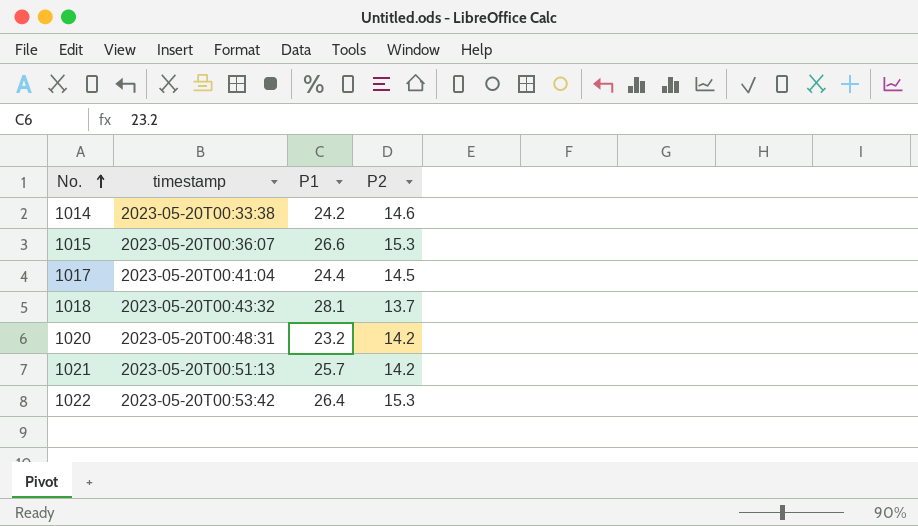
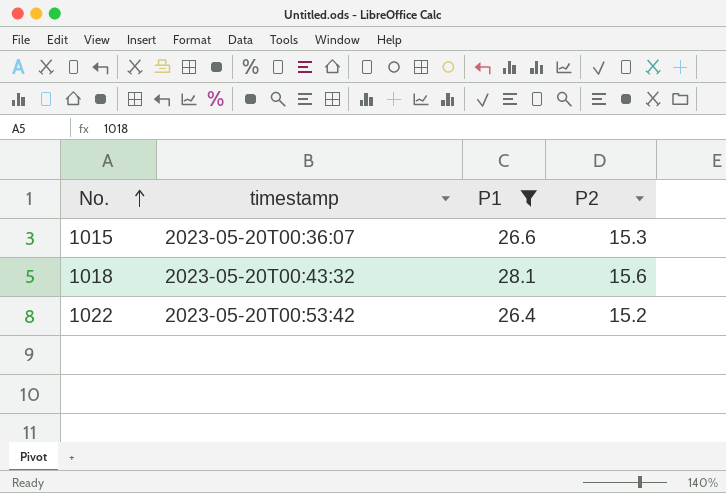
filter: none -> P1 >= 26.4
1018 | P2: 13.7 -> 15.6
1022 | P2: 15.3 -> 15.2

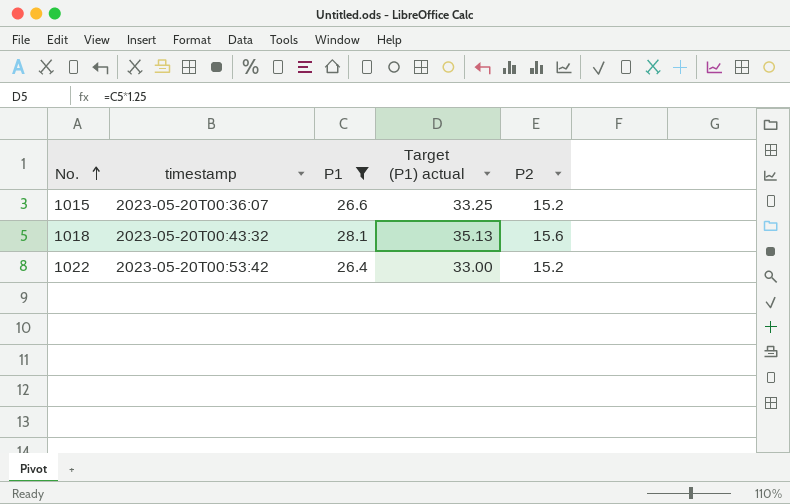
column Target (P1) actual | formula: none -> [P1] * 1.25
1015 | P2: 15.3 -> 15.2

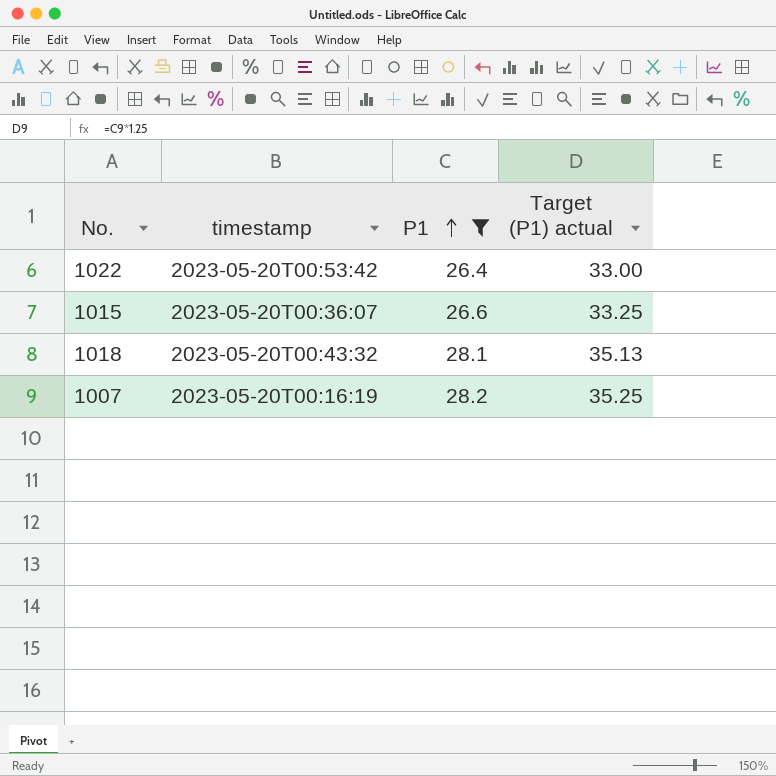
row order: No. ascending -> P1 ascending
column P2 | position: 5 -> none
row 1007: none -> 2023-05-20T00:16:19 | 28.2 | 35.25

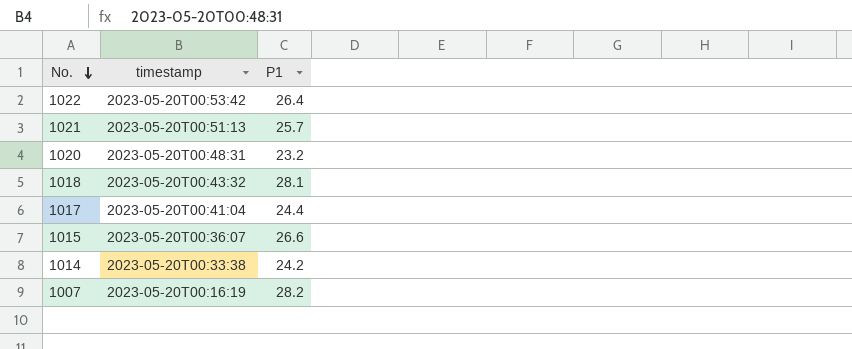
filter: P1 >= 26.4 -> none
row order: P1 ascending -> No. descending
column Target (P1) actual | formula: [P1] * 1.25 -> none

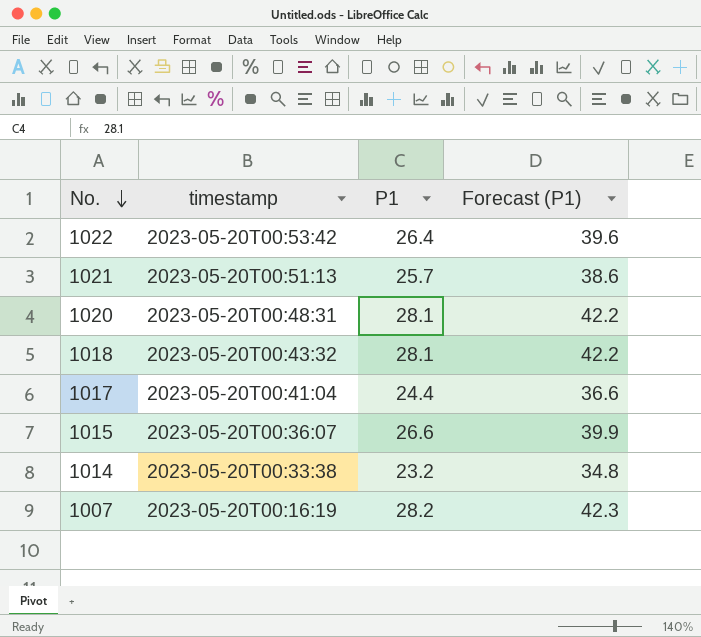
column Forecast (P1) | formula: none -> [P1] * 1.5
1020 | P1: 23.2 -> 28.1
1014 | P1: 24.2 -> 23.2

